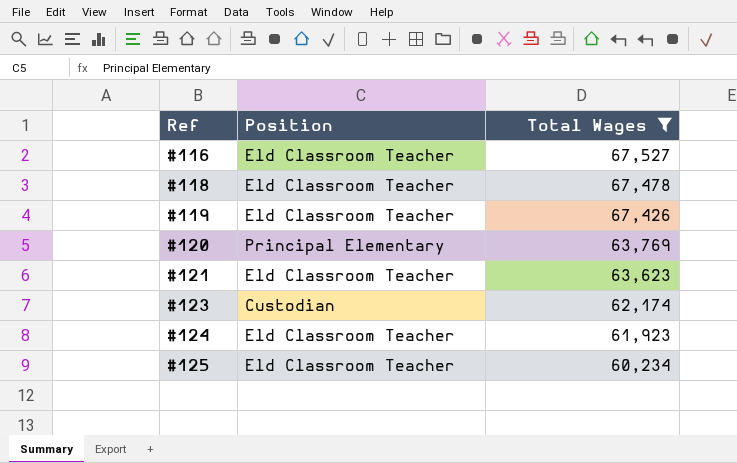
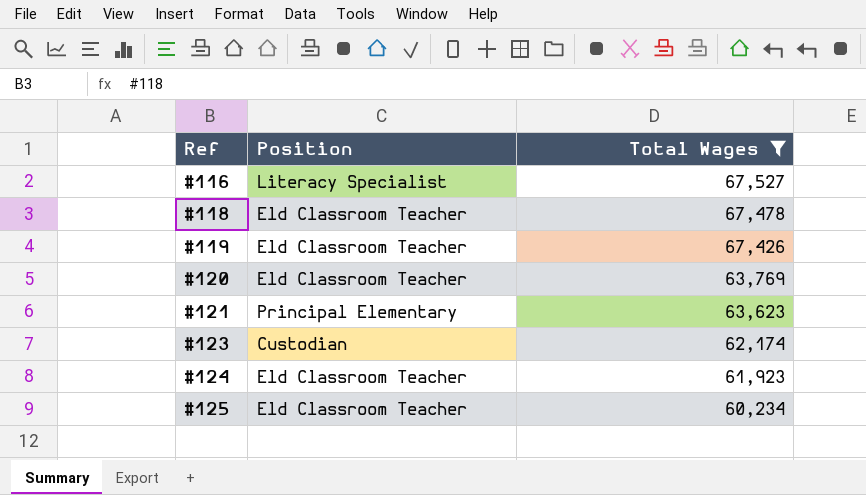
#116 | Position: Eld Classroom Teacher -> Literacy Specialist
#120 | Position: Principal Elementary -> Eld Classroom Teacher
#121 | Position: Eld Classroom Teacher -> Principal Elementary

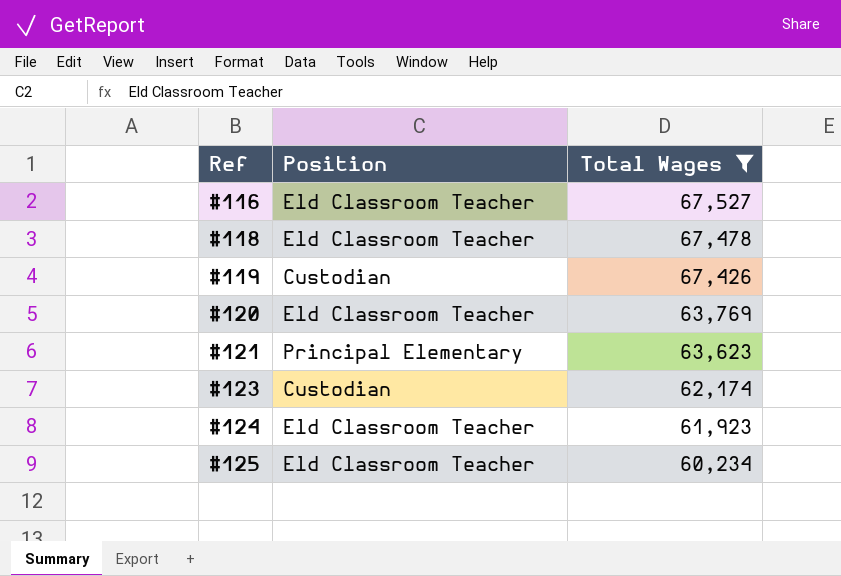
#116 | Position: Literacy Specialist -> Eld Classroom Teacher
#119 | Position: Eld Classroom Teacher -> Custodian

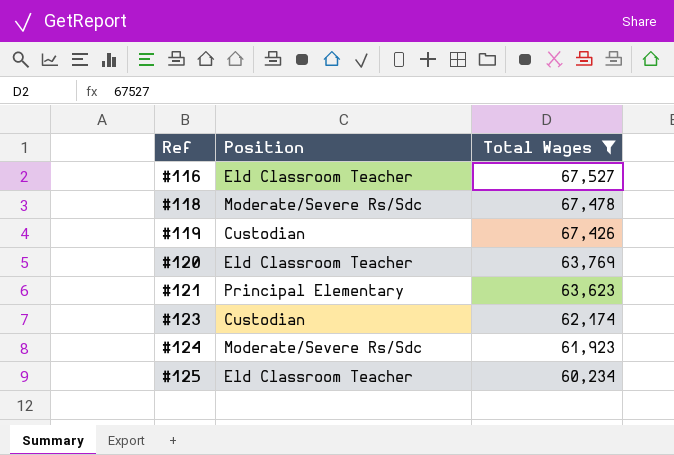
#118 | Position: Eld Classroom Teacher -> Moderate/Severe Rs/Sdc
#124 | Position: Eld Classroom Teacher -> Moderate/Severe Rs/Sdc

